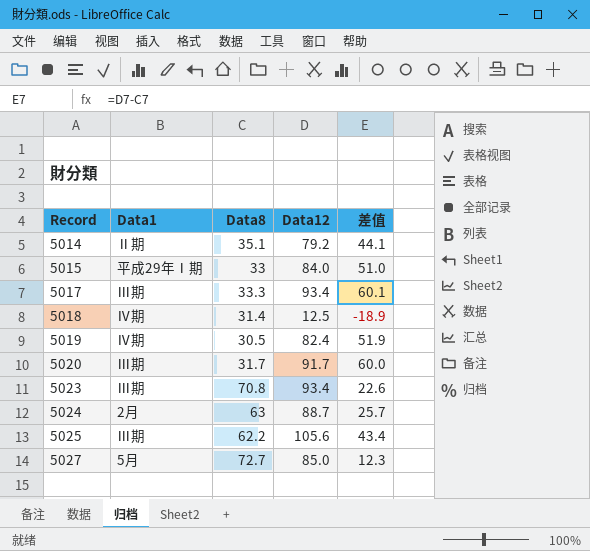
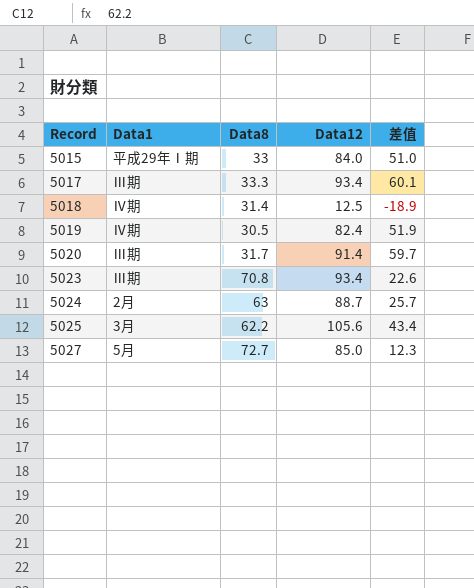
row 5014: Ⅱ期 | 35.1 | 79.2 | 44.1 -> none
5020 | Data12: 91.7 -> 91.4
5020 | 差值: 60.0 -> 59.7
5025 | Data1: Ⅲ期 -> 3月

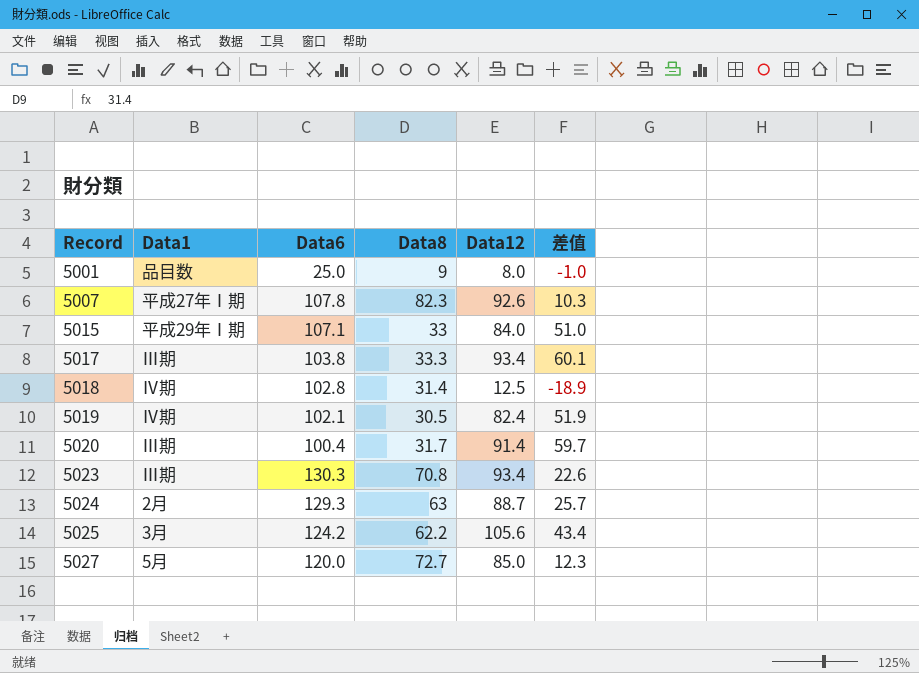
column Data6 | position: none -> 3
row 5001: none -> 品目数 | 25.0 | 9 | 8.0 | -1.0
row 5007: none -> 平成27年Ⅰ期 | 107.8 | 82.3 | 92.6 | 10.3

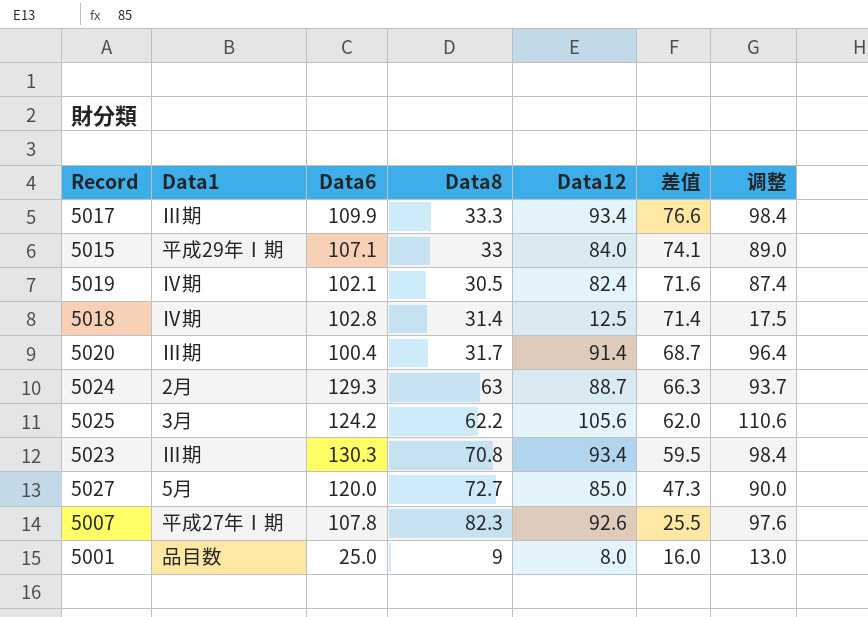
row order: Record ascending -> 差值 descending
column 差值 | formula: [Data12] - [Data8] -> [Data6] - [Data8]
column 调整 | formula: none -> [Data12] + 5
5017 | Data6: 103.8 -> 109.9

